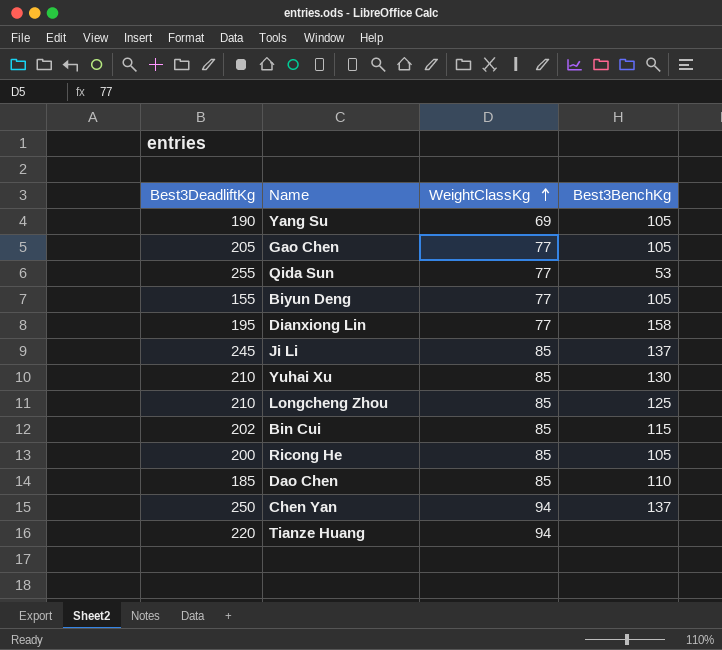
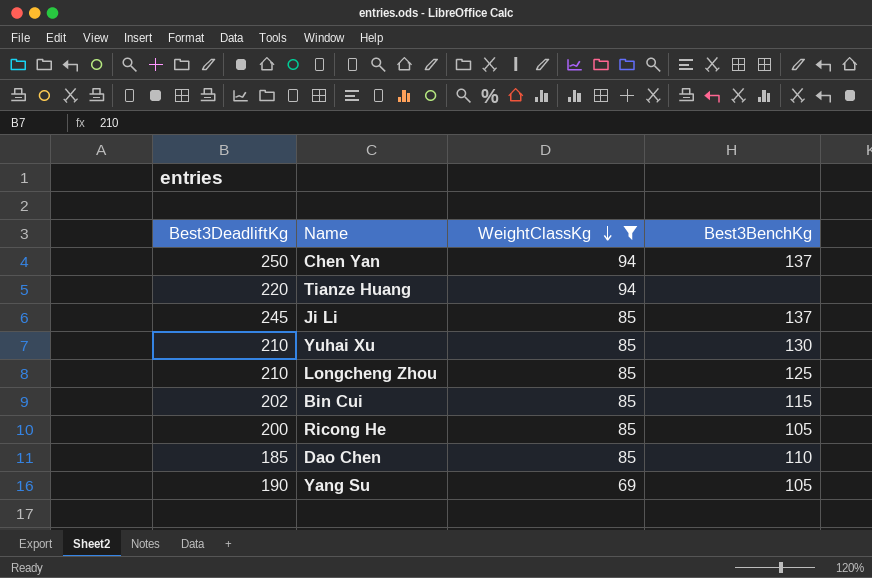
filter: none -> WeightClassKg != 77
row order: WeightClassKg ascending -> WeightClassKg descending

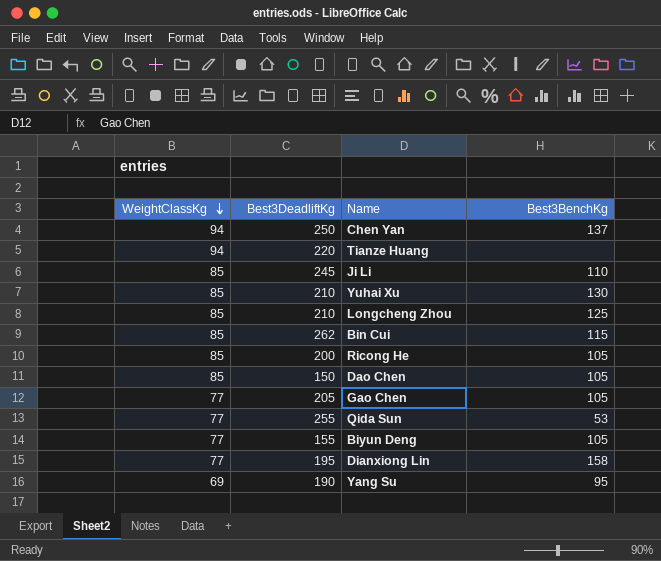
filter: WeightClassKg != 77 -> none
column WeightClassKg | position: 3 -> 1
Ji Li | Best3BenchKg: 137 -> 110
Bin Cui | Best3DeadliftKg: 202 -> 262
Dao Chen | Best3DeadliftKg: 185 -> 150
Dao Chen | Best3BenchKg: 110 -> 105
Yang Su | Best3BenchKg: 105 -> 95

